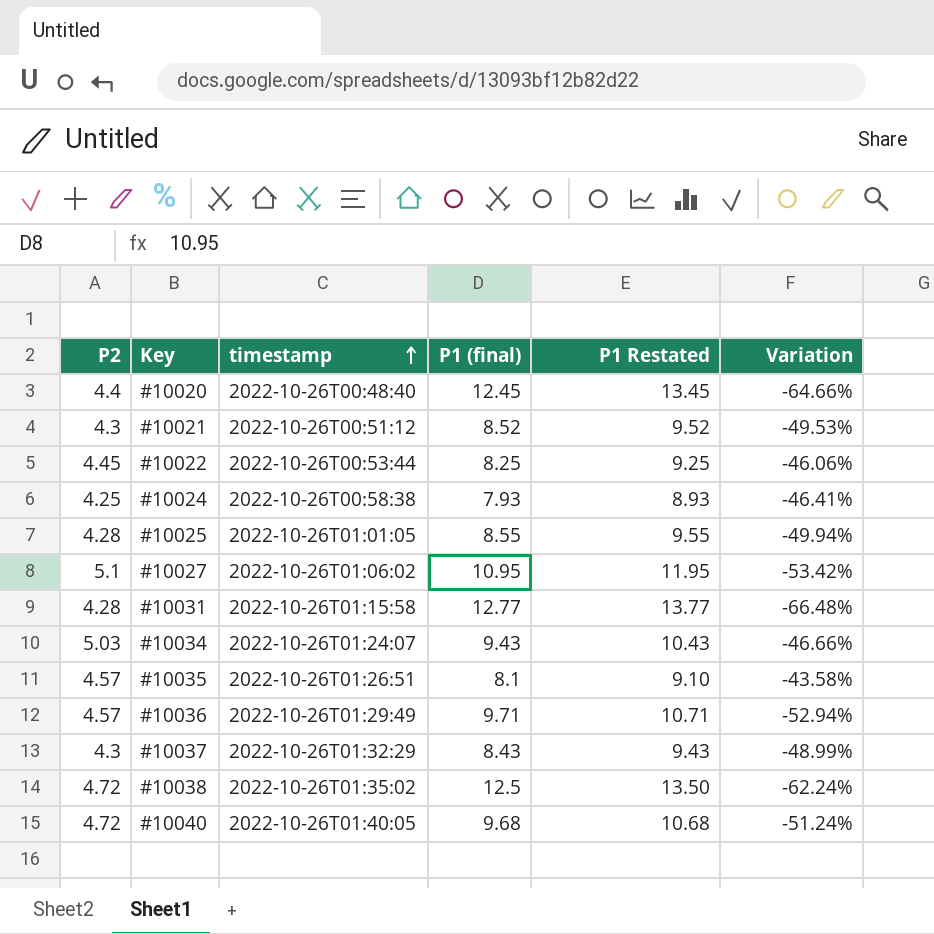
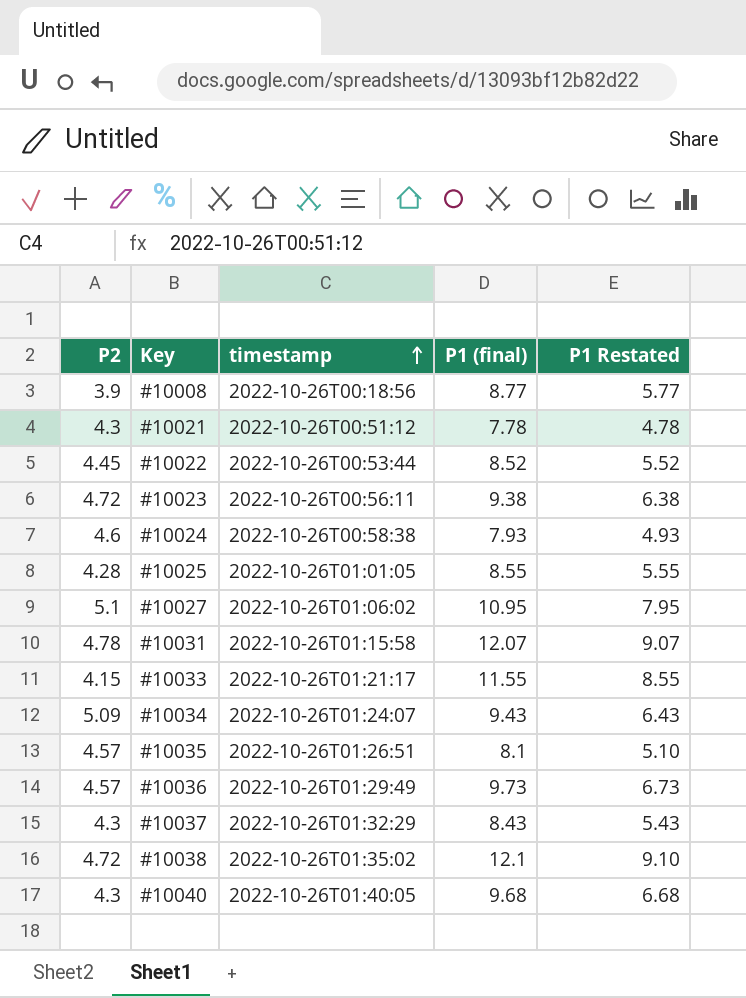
column Variation | formula: ([P2] - [P1 (final)]) / [P1 (final)] -> none
column P1 Restated | formula: [P1 (final)] + 1 -> [P1 (final)] - 3
row #10020: 4.4 | 2022-10-26T00:48:40 | 12.45 | 13.45 | -64.66% -> none
row #10008: none -> 3.9 | 2022-10-26T00:18:56 | 8.77 | 5.77
#10021 | P1 (final): 8.52 -> 7.78
#10022 | P1 (final): 8.25 -> 8.52
row #10023: none -> 4.72 | 2022-10-26T00:56:11 | 9.38 | 6.38
#10024 | P2: 4.25 -> 4.6
#10031 | P2: 4.28 -> 4.78
#10031 | P1 (final): 12.77 -> 12.07
row #10033: none -> 4.15 | 2022-10-26T01:21:17 | 11.55 | 8.55
#10034 | P2: 5.03 -> 5.09
#10036 | P1 (final): 9.71 -> 9.73
#10038 | P1 (final): 12.5 -> 12.1
#10040 | P2: 4.72 -> 4.3

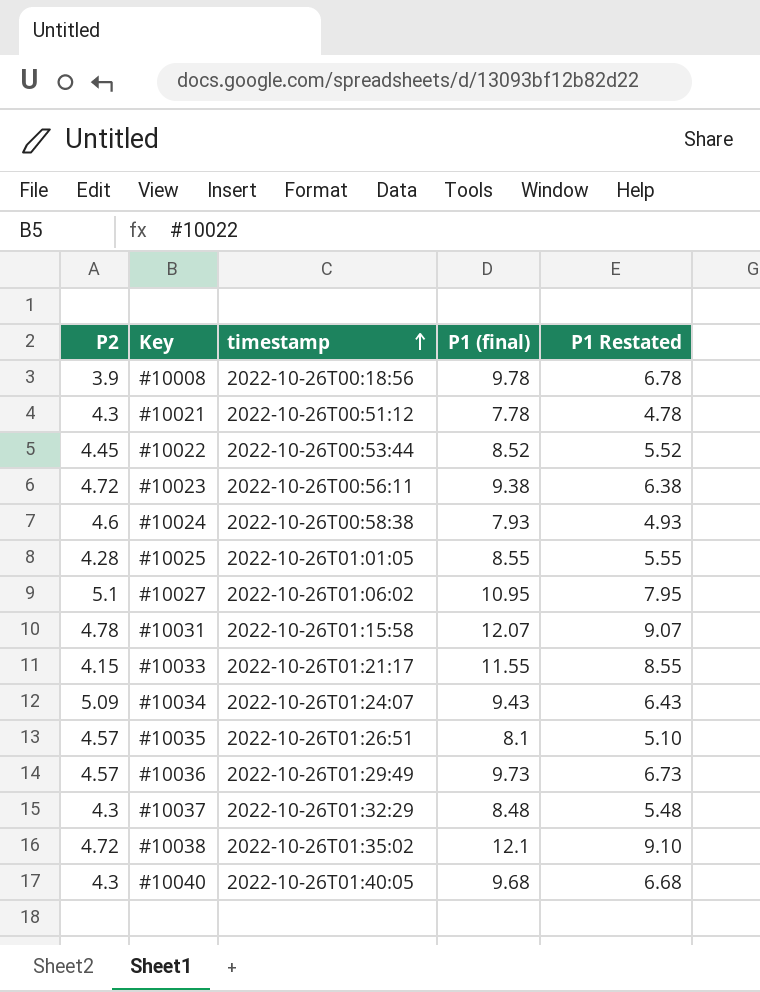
#10008 | P1 (final): 8.77 -> 9.78
#10008 | P1 Restated: 5.77 -> 6.78
#10037 | P1 (final): 8.43 -> 8.48
#10037 | P1 Restated: 5.43 -> 5.48

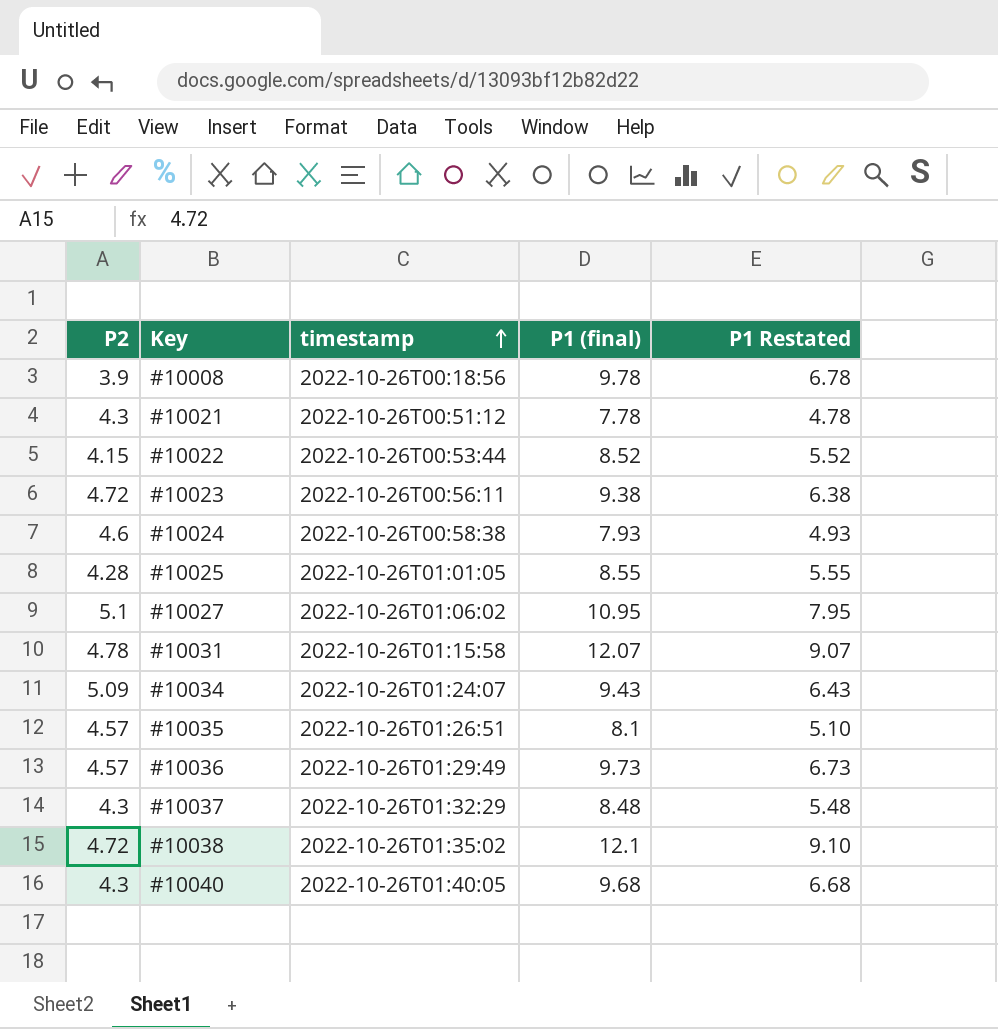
row #10033: 4.15 | 2022-10-26T01:21:17 | 11.55 | 8.55 -> none
#10022 | P2: 4.45 -> 4.15

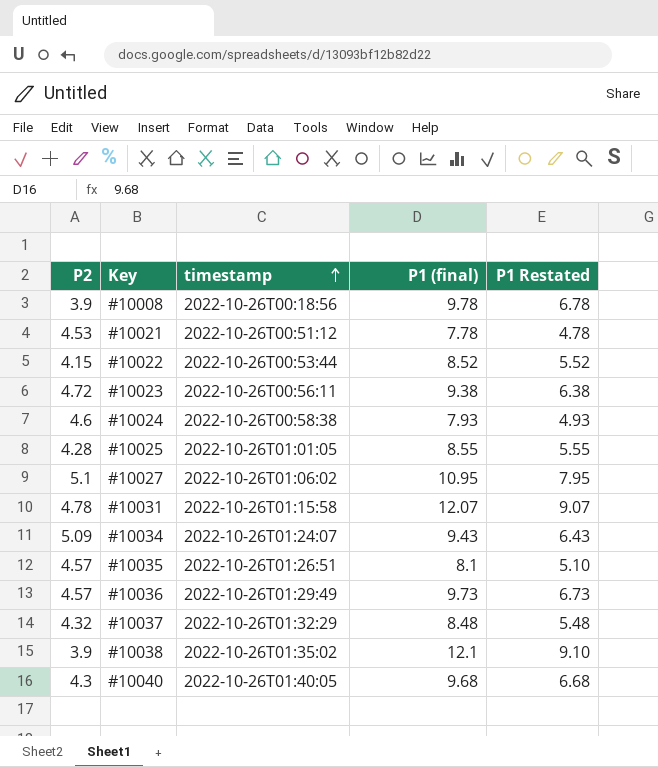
#10021 | P2: 4.3 -> 4.53
#10037 | P2: 4.3 -> 4.32
#10038 | P2: 4.72 -> 3.9

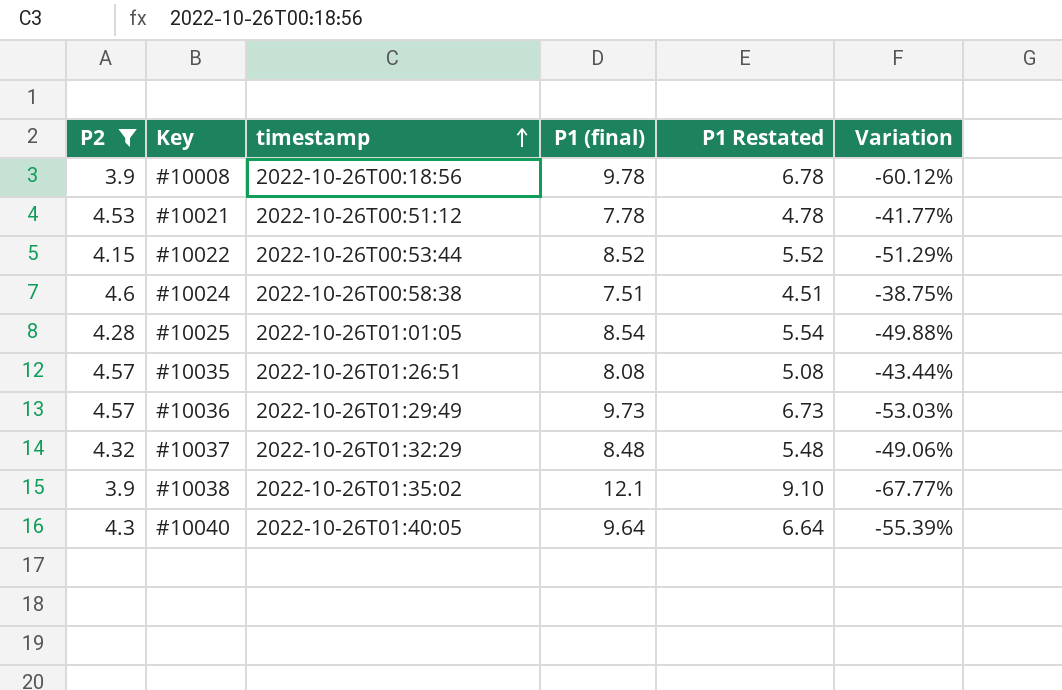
filter: none -> P2 <= 4.6
column Variation | formula: none -> ([P2] - [P1 (final)]) / [P1 (final)]
#10024 | P1 (final): 7.93 -> 7.51
#10024 | P1 Restated: 4.93 -> 4.51
#10025 | P1 (final): 8.55 -> 8.54
#10025 | P1 Restated: 5.55 -> 5.54
#10035 | P1 (final): 8.1 -> 8.08
#10035 | P1 Restated: 5.10 -> 5.08
#10040 | P1 (final): 9.68 -> 9.64
#10040 | P1 Restated: 6.68 -> 6.64

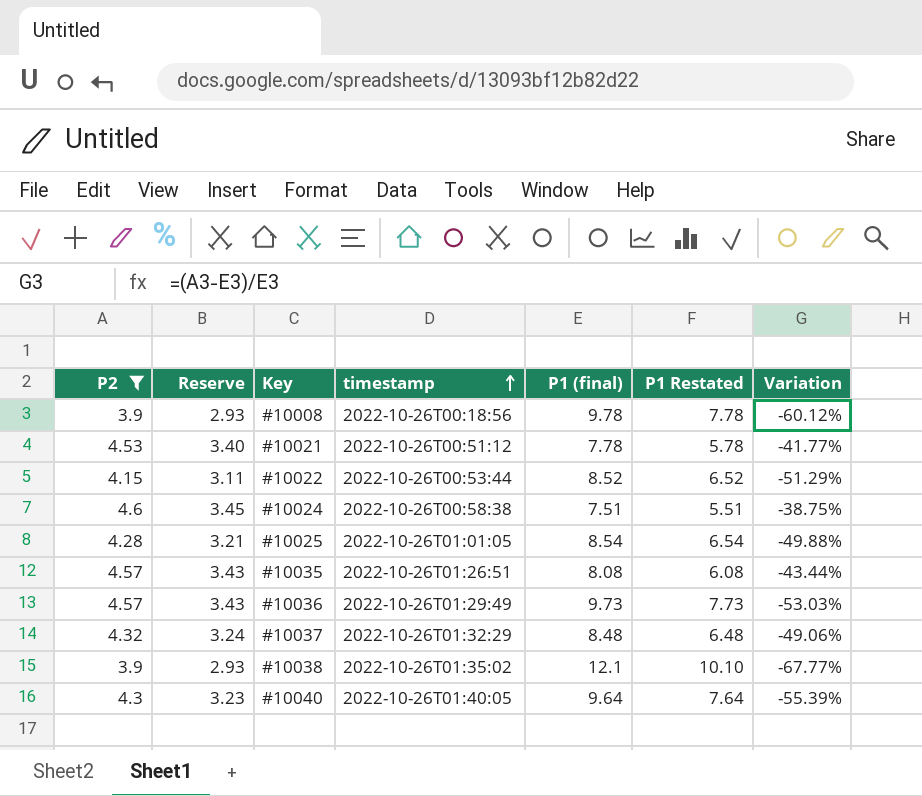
column Reserve | formula: none -> [P2] * 0.75
column P1 Restated | formula: [P1 (final)] - 3 -> [P1 (final)] - 2

